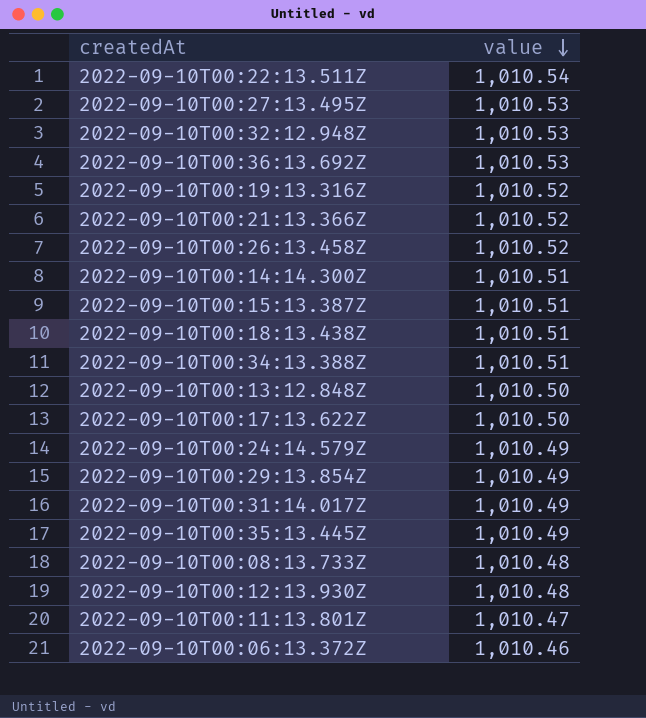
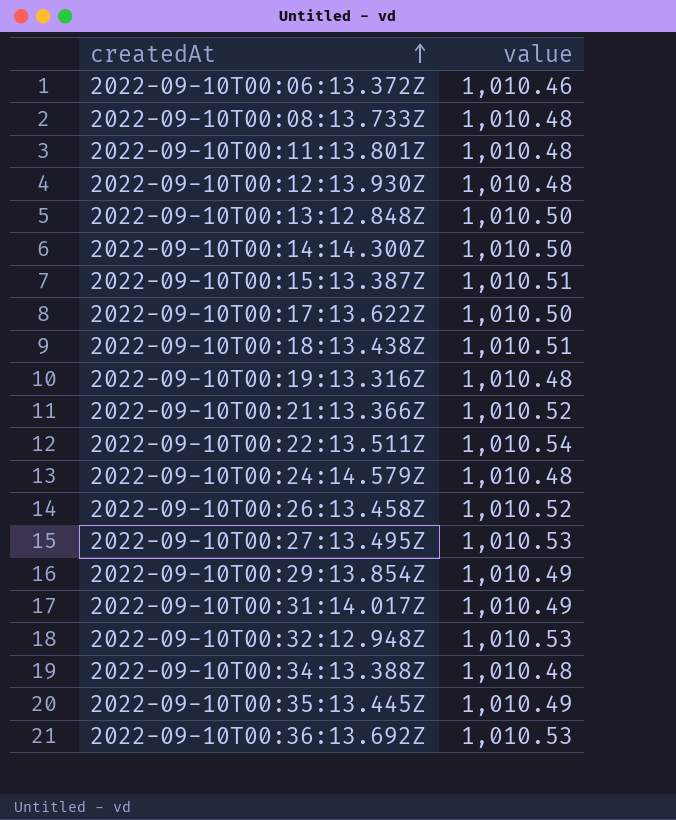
row order: value descending -> createdAt ascending
2022-09-10T00:11:13.801Z | value: 1,010.47 -> 1,010.48
2022-09-10T00:14:14.300Z | value: 1,010.51 -> 1,010.50
2022-09-10T00:19:13.316Z | value: 1,010.52 -> 1,010.48
2022-09-10T00:24:14.579Z | value: 1,010.49 -> 1,010.48
2022-09-10T00:34:13.388Z | value: 1,010.51 -> 1,010.48

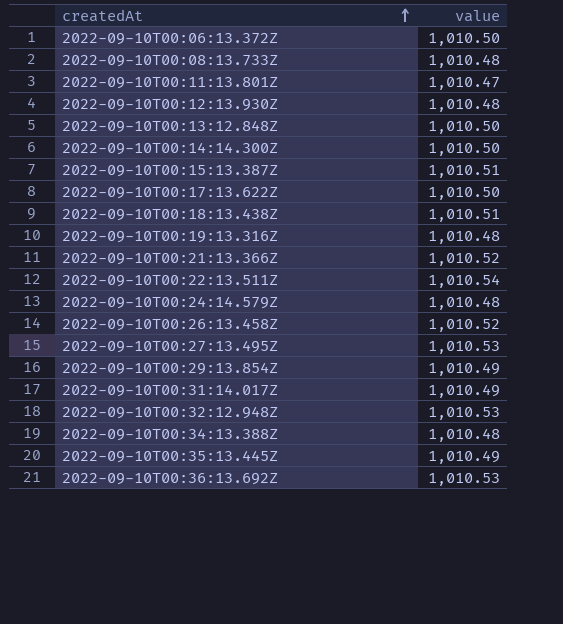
2022-09-10T00:06:13.372Z | value: 1,010.46 -> 1,010.50
2022-09-10T00:11:13.801Z | value: 1,010.48 -> 1,010.47

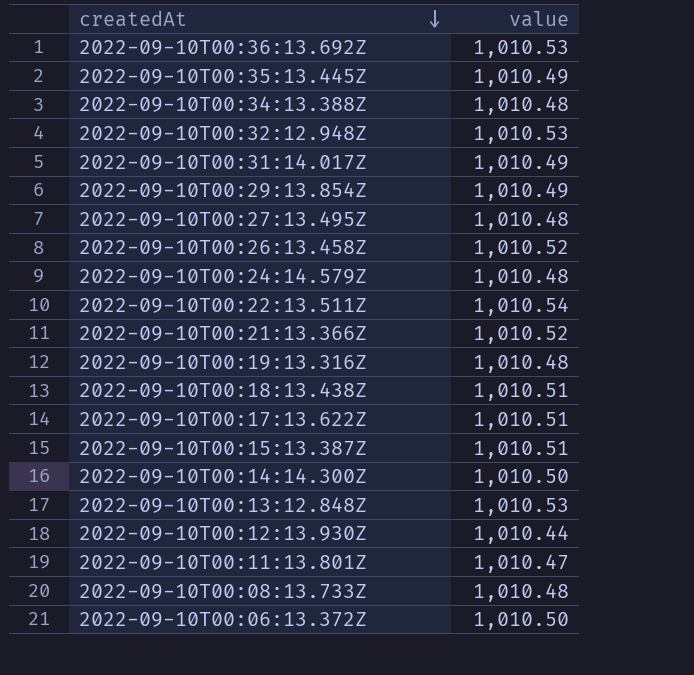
row order: createdAt ascending -> createdAt descending
2022-09-10T00:27:13.495Z | value: 1,010.53 -> 1,010.48
2022-09-10T00:17:13.622Z | value: 1,010.50 -> 1,010.51
2022-09-10T00:13:12.848Z | value: 1,010.50 -> 1,010.53
2022-09-10T00:12:13.930Z | value: 1,010.48 -> 1,010.44

